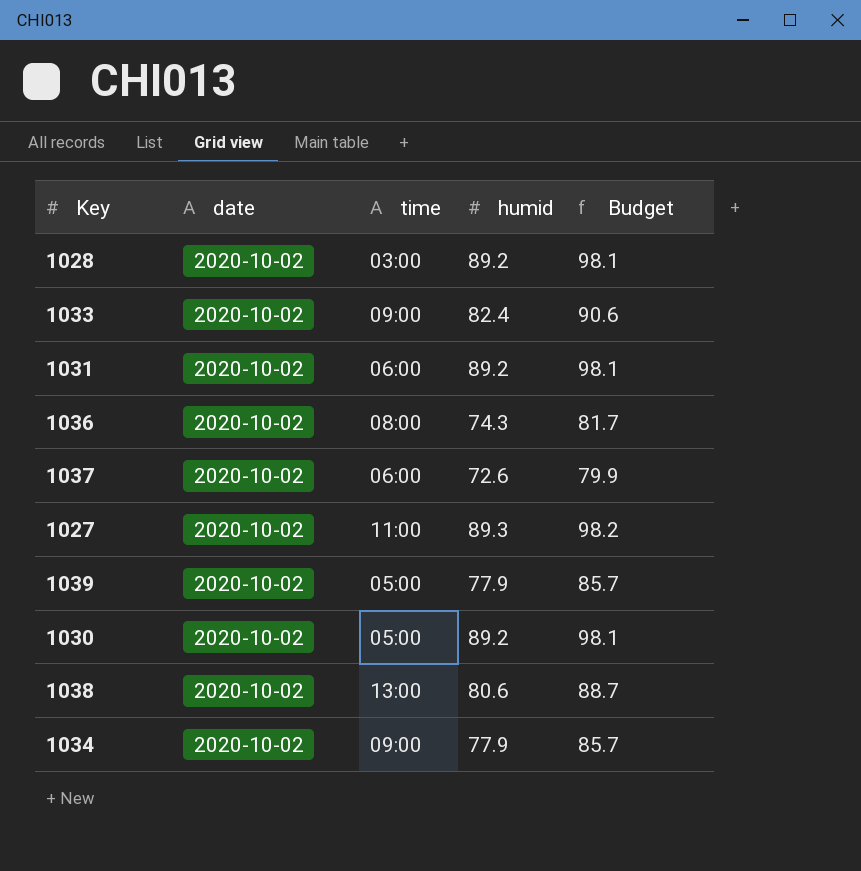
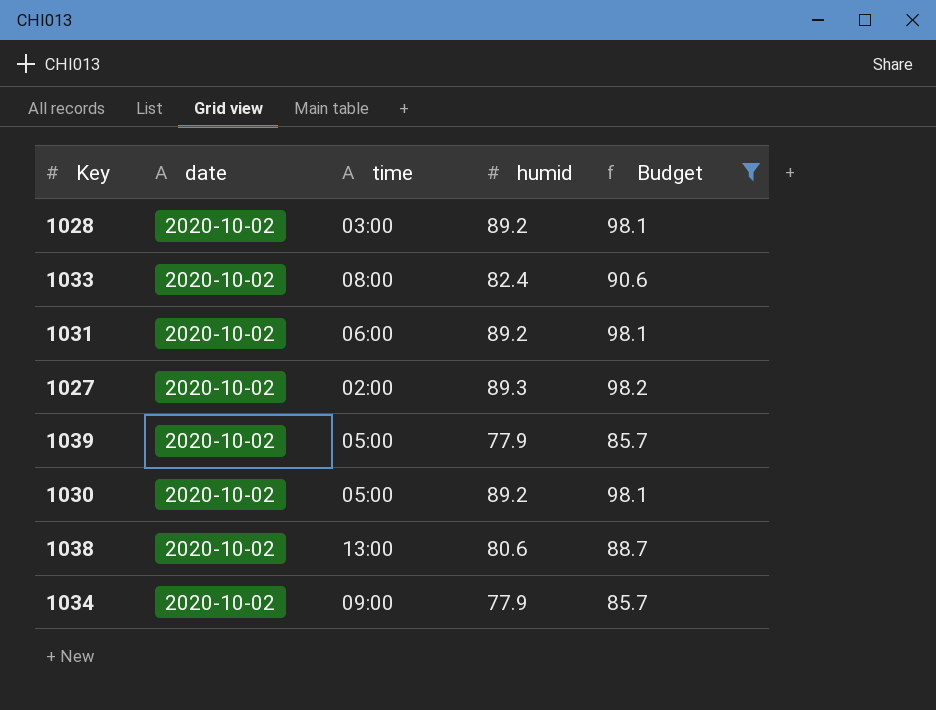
filter: none -> Budget >= 85.7
1033 | time: 09:00 -> 08:00
1027 | time: 11:00 -> 02:00

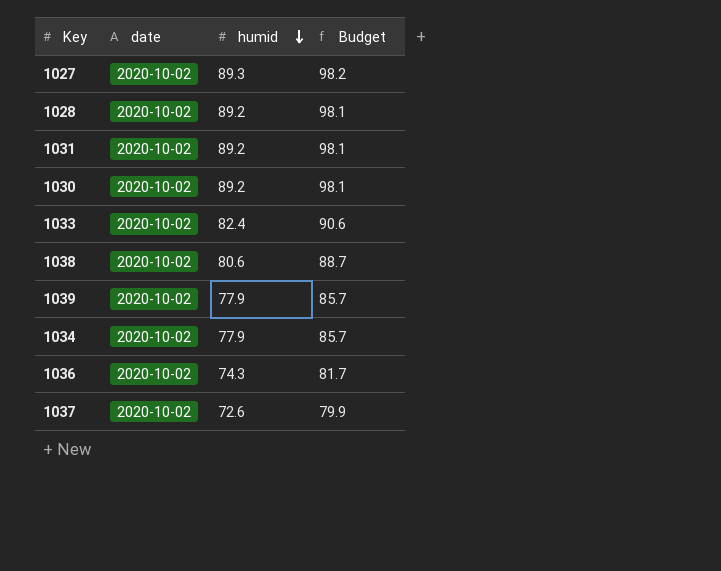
filter: Budget >= 85.7 -> none
row order: none -> humid descending
column time | position: 3 -> none

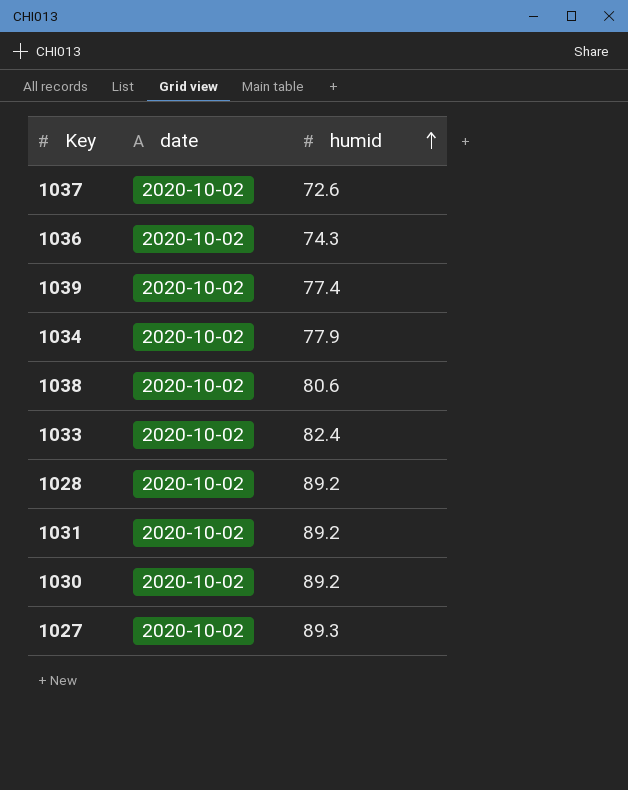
row order: humid descending -> humid ascending
column Budget | formula: [humid] * 1.1 -> none
1039 | humid: 77.9 -> 77.4

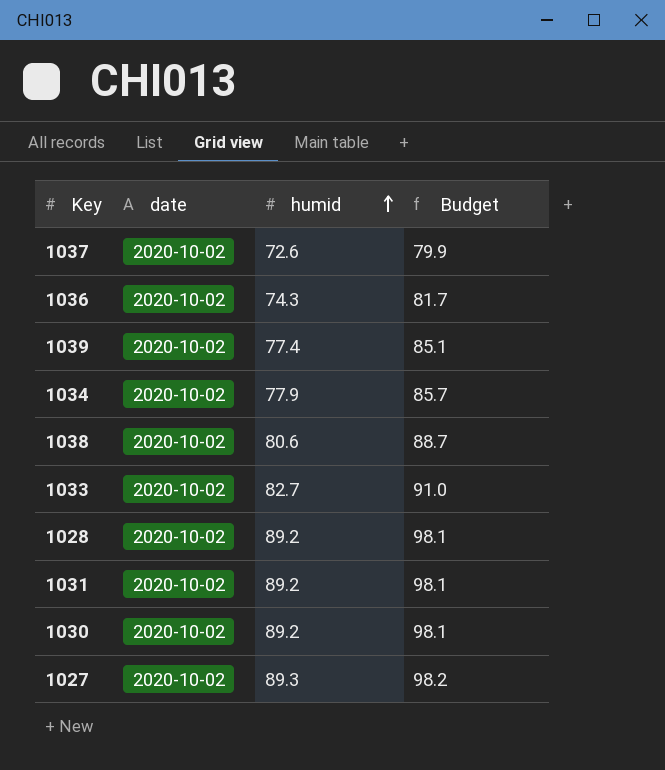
column Budget | formula: none -> [humid] * 1.1
1033 | humid: 82.4 -> 82.7

